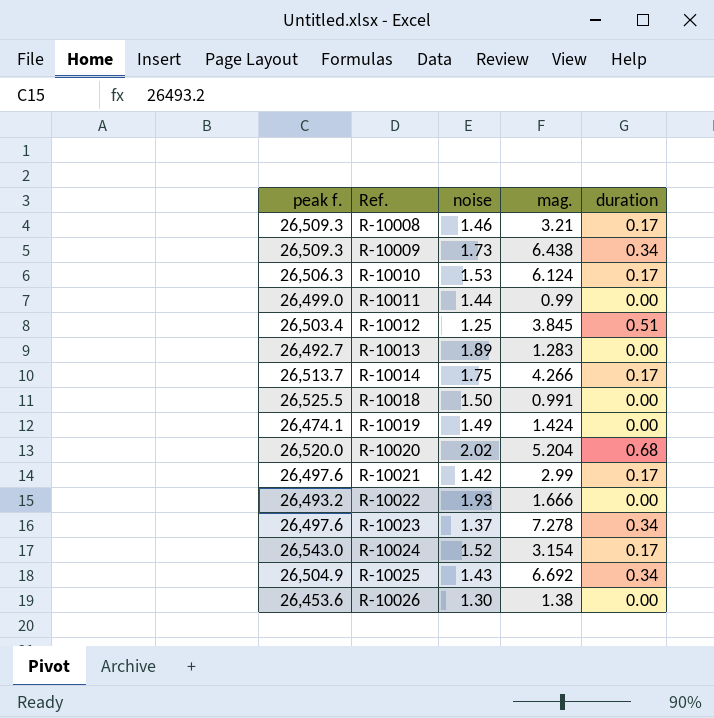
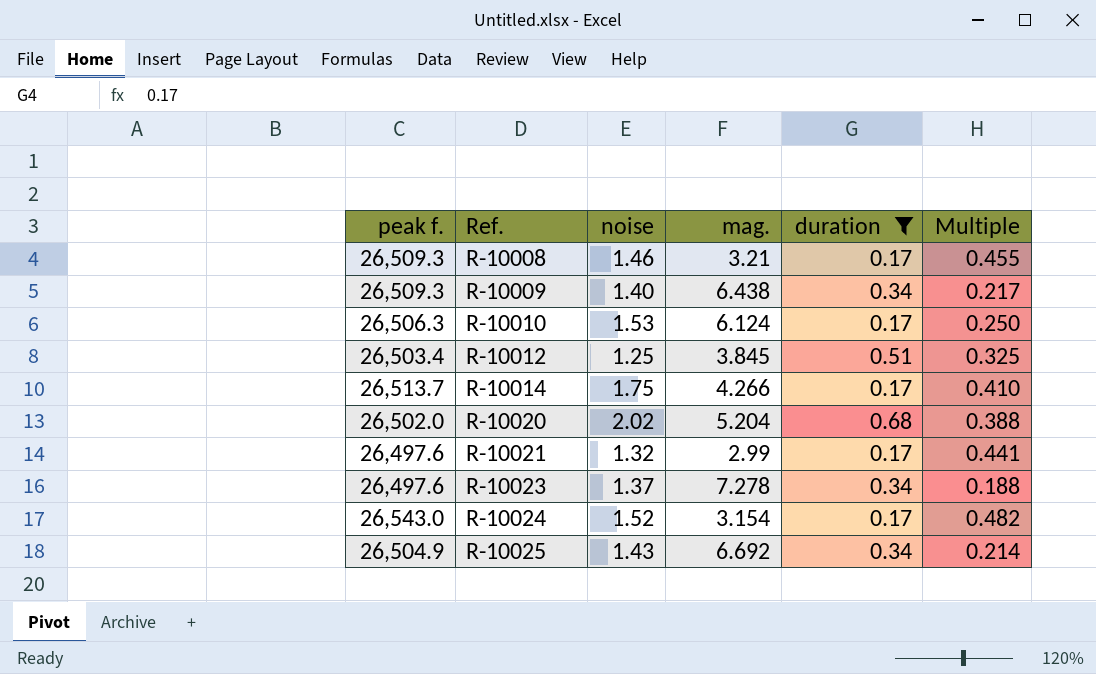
filter: none -> duration != 0.00
column Multiple | formula: none -> [noise] / [mag.]
R-10009 | noise: 1.73 -> 1.40
R-10020 | peak f.: 26,520.0 -> 26,502.0
R-10021 | noise: 1.42 -> 1.32

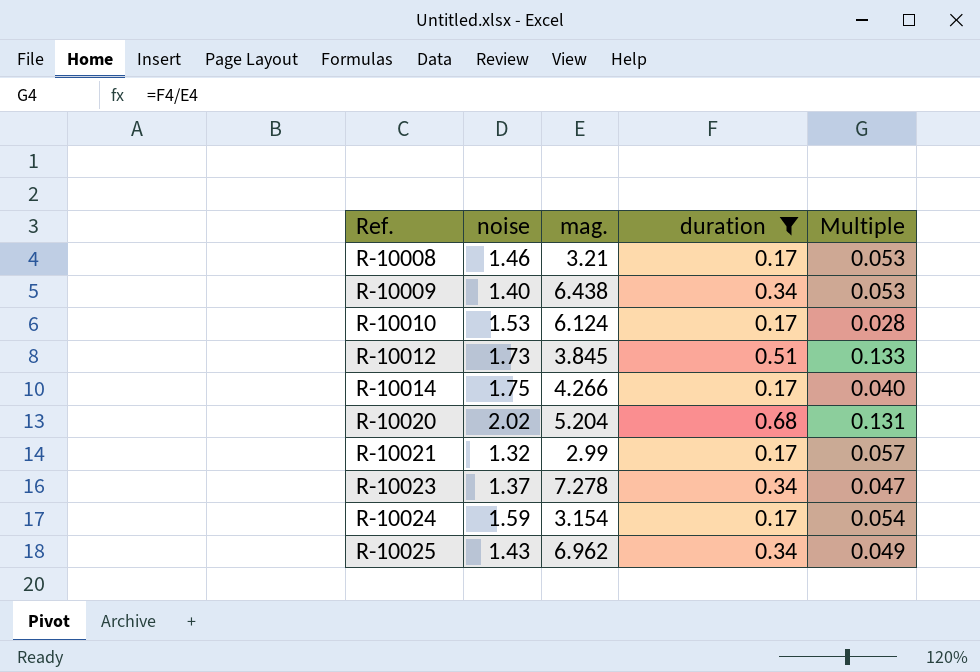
column peak f. | position: 1 -> none
column Multiple | formula: [noise] / [mag.] -> [duration] / [mag.]
R-10012 | noise: 1.25 -> 1.73
R-10024 | noise: 1.52 -> 1.59
R-10025 | mag.: 6.692 -> 6.962

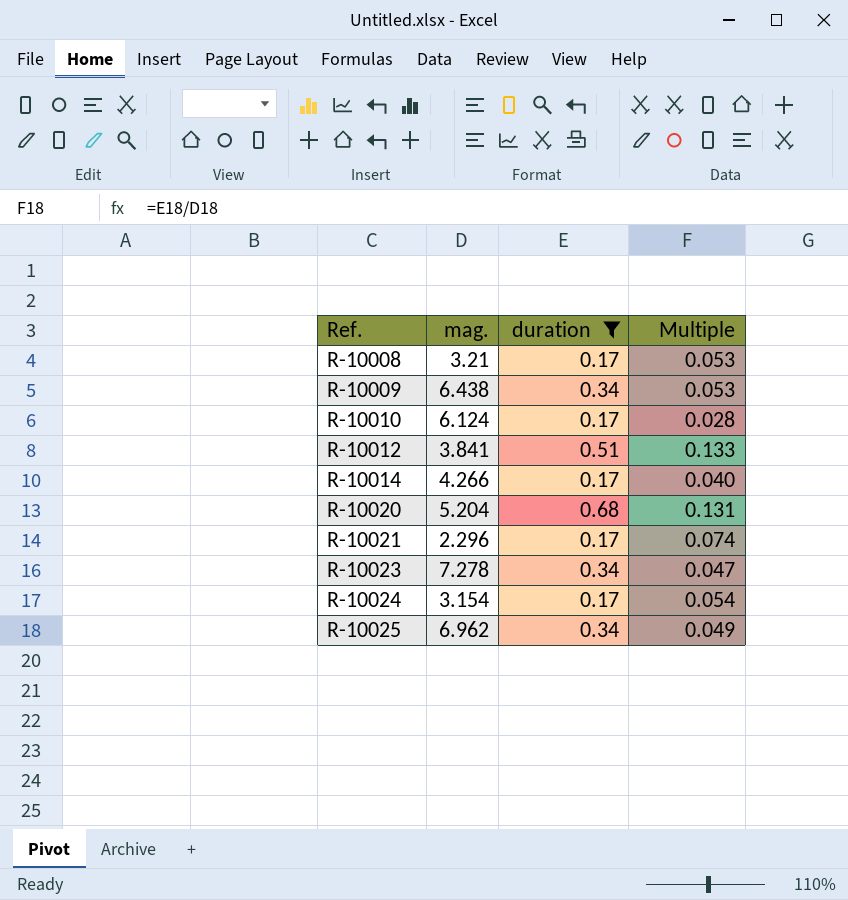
column noise | position: 2 -> none
R-10012 | mag.: 3.845 -> 3.841
R-10021 | mag.: 2.99 -> 2.296
R-10021 | Multiple: 0.057 -> 0.074

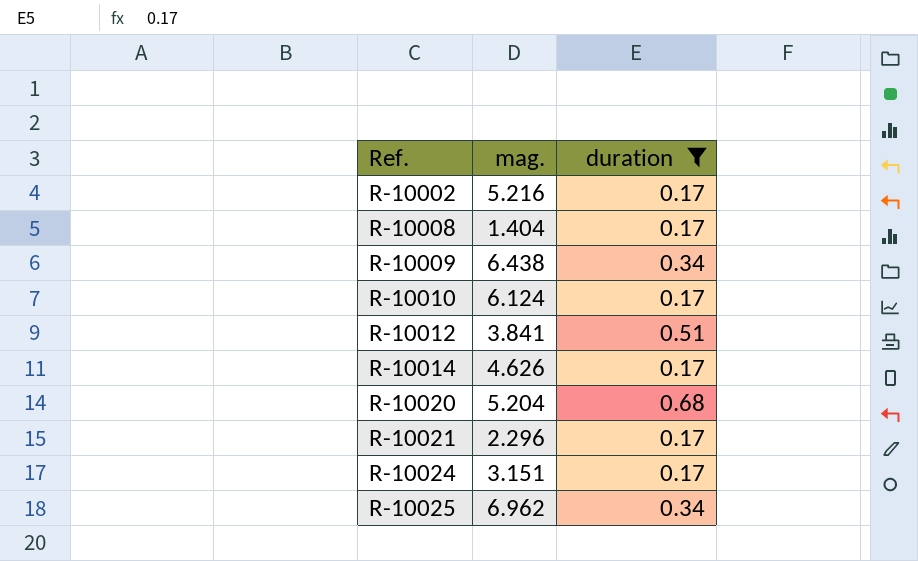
column Multiple | formula: [duration] / [mag.] -> none
row R-10023: 7.278 | 0.34 | 0.047 -> none
row R-10002: none -> 5.216 | 0.17
R-10008 | mag.: 3.21 -> 1.404
R-10014 | mag.: 4.266 -> 4.626
R-10024 | mag.: 3.154 -> 3.151

